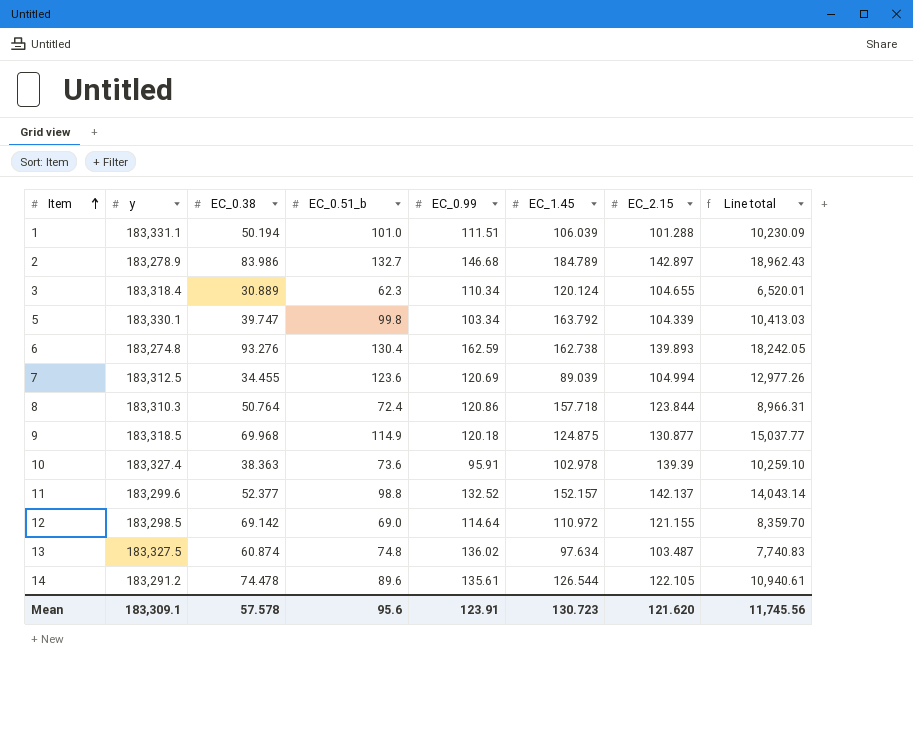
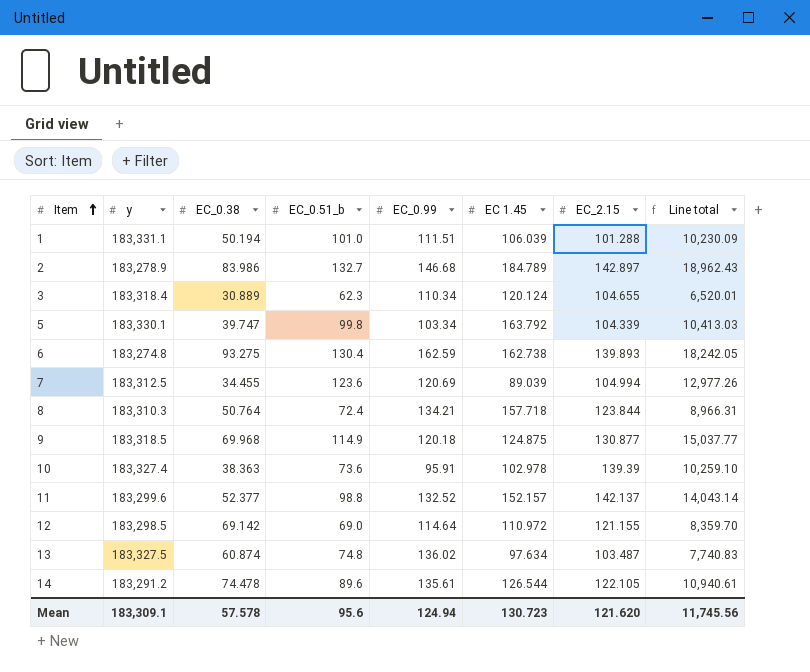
column name: EC_1.45 -> EC 1.45
6 | EC_0.38: 93.276 -> 93.275
8 | EC_0.99: 120.86 -> 134.21
Mean | EC_0.99: 123.91 -> 124.94

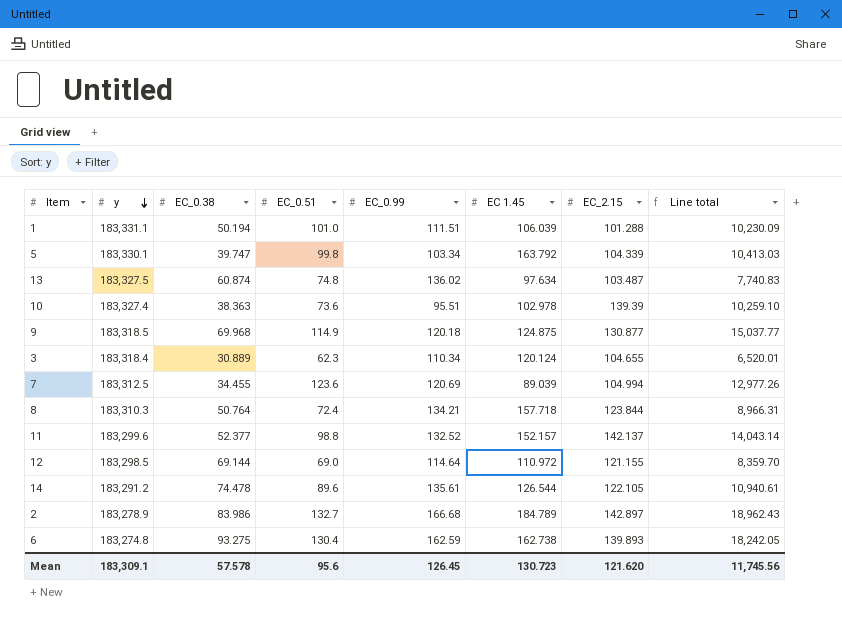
row order: Item ascending -> y descending
column name: EC_0.51_b -> EC_0.51
10 | EC_0.99: 95.91 -> 95.51
12 | EC_0.38: 69.142 -> 69.144
2 | EC_0.99: 146.68 -> 166.68
Mean | EC_0.99: 124.94 -> 126.45

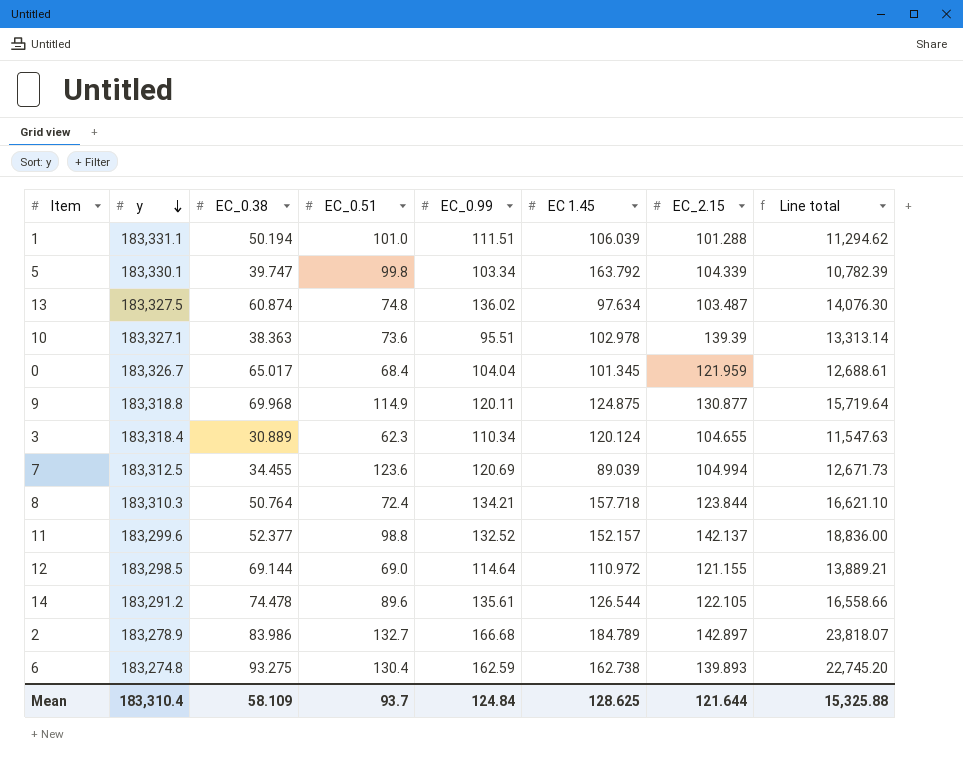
column Line total | formula: [EC_0.51] * [EC_2.15] -> [EC_0.99] * [EC_2.15]
10 | y: 183,327.4 -> 183,327.1
row 0: none -> 183,326.7 | 65.017 | 68.4 | 104.04 | 101.345 | 121.959 | 12,688.61
9 | y: 183,318.5 -> 183,318.8
9 | EC_0.99: 120.18 -> 120.11
Mean | y: 183,309.1 -> 183,310.4
Mean | EC_0.38: 57.578 -> 58.109
Mean | EC_0.51: 95.6 -> 93.7
Mean | EC_0.99: 126.45 -> 124.84
Mean | EC 1.45: 130.723 -> 128.625
Mean | EC_2.15: 121.620 -> 121.644
Mean | Line total: 11,745.56 -> 15,325.88

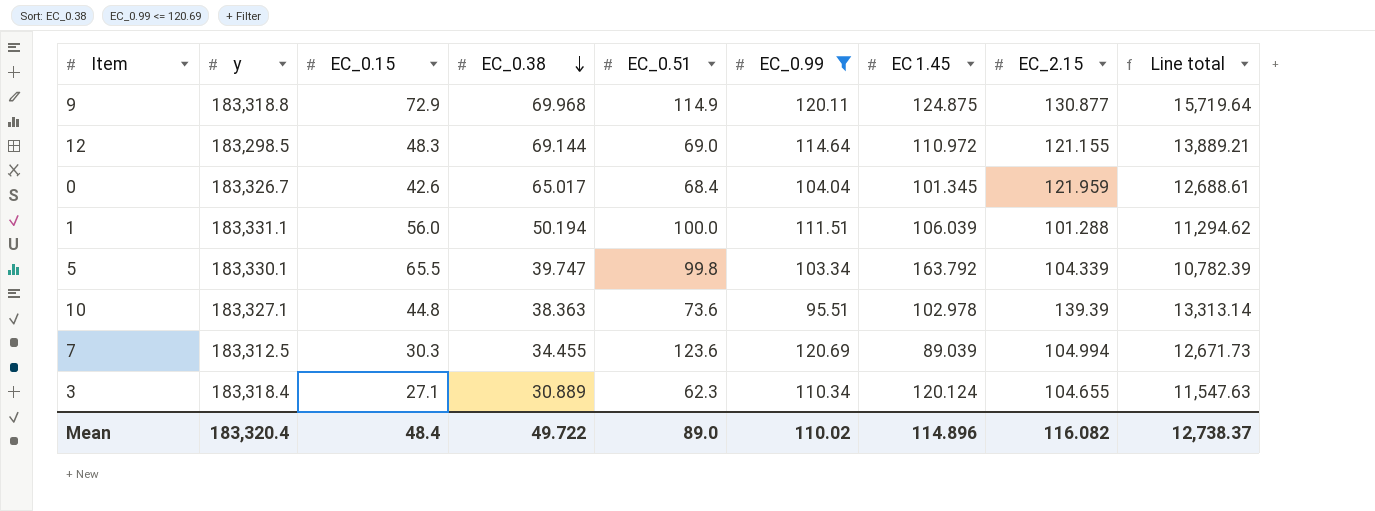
filter: none -> EC_0.99 <= 120.69
row order: y descending -> EC_0.38 descending
column EC_0.15 | position: none -> 3
1 | EC_0.51: 101.0 -> 100.0
Mean | y: 183,310.4 -> 183,320.4
Mean | EC_0.38: 58.109 -> 49.722
Mean | EC_0.51: 93.7 -> 89.0
Mean | EC_0.99: 124.84 -> 110.02
Mean | EC 1.45: 128.625 -> 114.896
Mean | EC_2.15: 121.644 -> 116.082
Mean | Line total: 15,325.88 -> 12,738.37

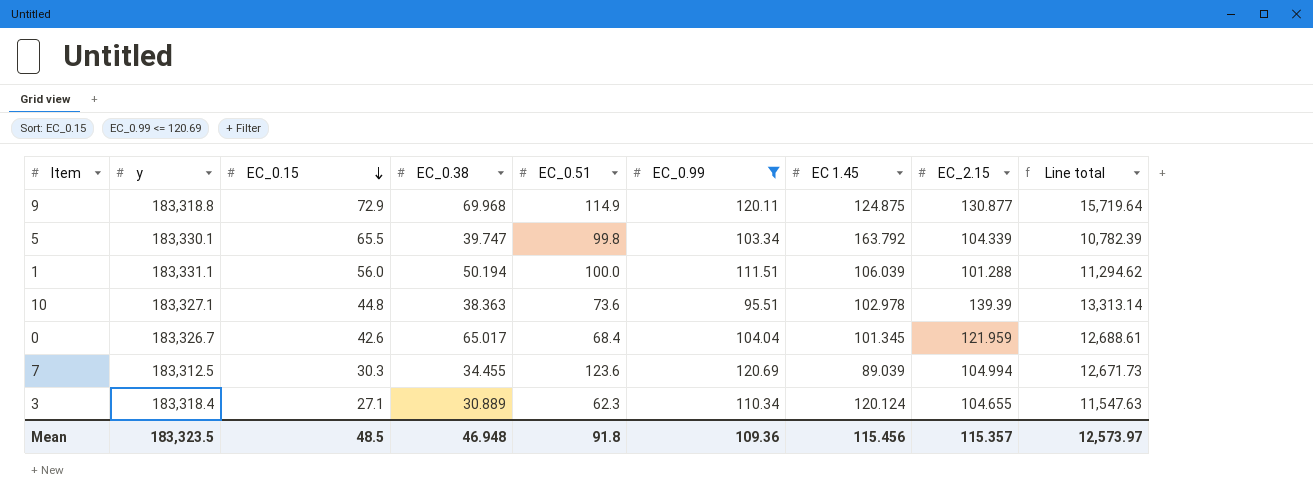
row order: EC_0.38 descending -> EC_0.15 descending
row 12: 183,298.5 | 48.3 | 69.144 | 69.0 | 114.64 | 110.972 | 121.155 | 13,889.21 -> none
Mean | y: 183,320.4 -> 183,323.5
Mean | EC_0.15: 48.4 -> 48.5
Mean | EC_0.38: 49.722 -> 46.948
Mean | EC_0.51: 89.0 -> 91.8
Mean | EC_0.99: 110.02 -> 109.36
Mean | EC 1.45: 114.896 -> 115.456
Mean | EC_2.15: 116.082 -> 115.357
Mean | Line total: 12,738.37 -> 12,573.97

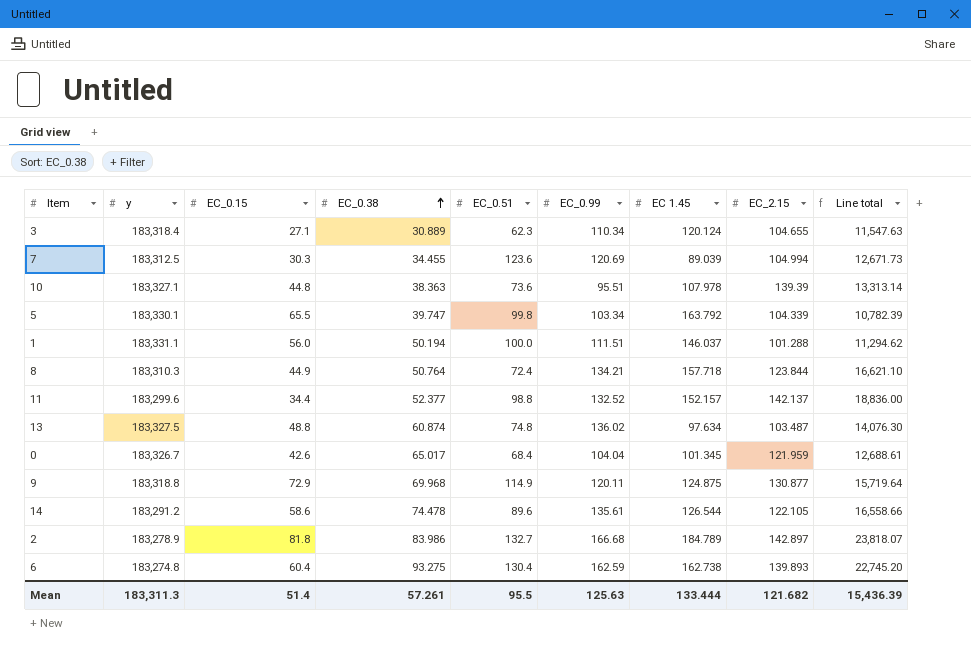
filter: EC_0.99 <= 120.69 -> none
row order: EC_0.15 descending -> EC_0.38 ascending
10 | EC 1.45: 102.978 -> 107.978
1 | EC 1.45: 106.039 -> 146.037
Mean | y: 183,323.5 -> 183,311.3
Mean | EC_0.15: 48.5 -> 51.4
Mean | EC_0.38: 46.948 -> 57.261
Mean | EC_0.51: 91.8 -> 95.5
Mean | EC_0.99: 109.36 -> 125.63
Mean | EC 1.45: 115.456 -> 133.444
Mean | EC_2.15: 115.357 -> 121.682
Mean | Line total: 12,573.97 -> 15,436.39

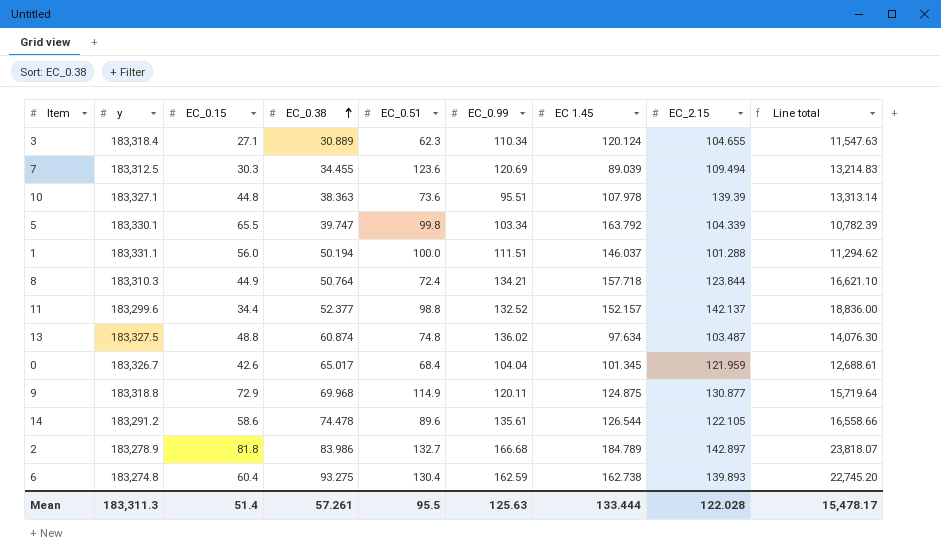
7 | EC_2.15: 104.994 -> 109.494
7 | Line total: 12,671.73 -> 13,214.83
Mean | EC_2.15: 121.682 -> 122.028
Mean | Line total: 15,436.39 -> 15,478.17

